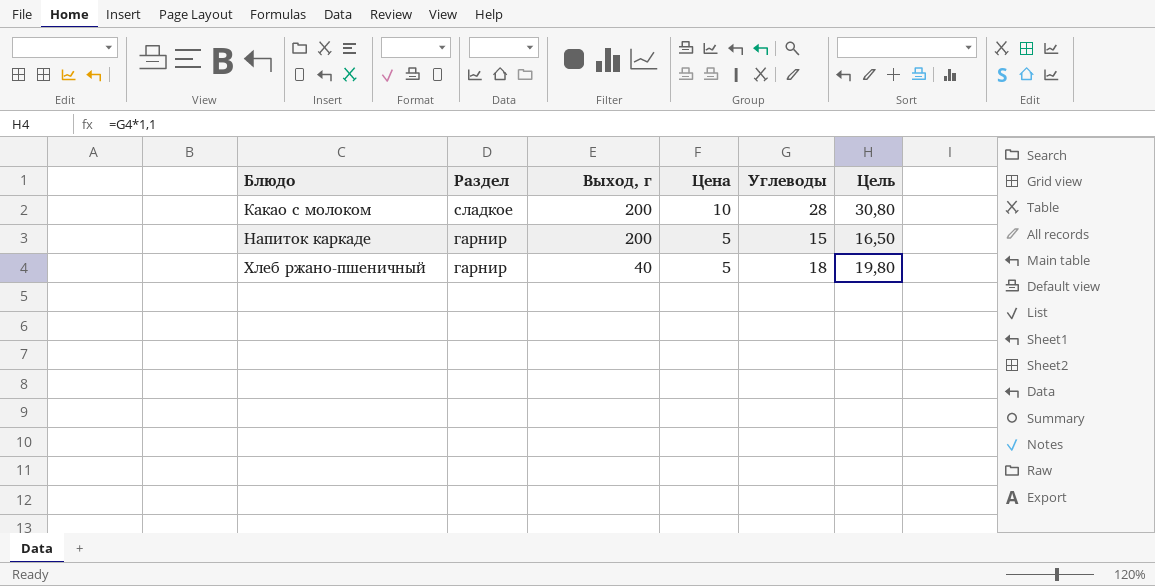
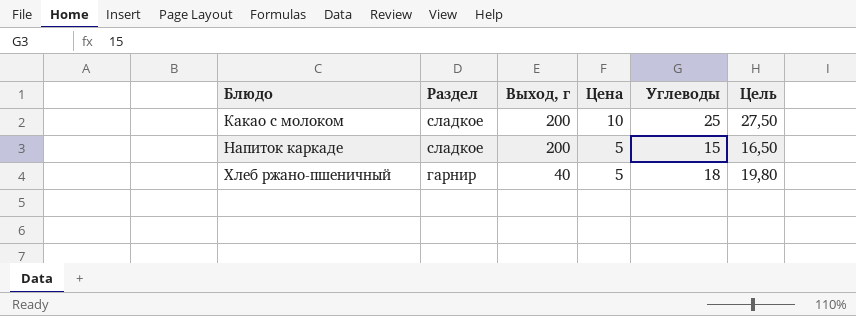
Какао с молоком | Углеводы: 28 -> 25
Какао с молоком | Цель: 30,80 -> 27,50
Напиток каркаде | Раздел: гарнир -> сладкое

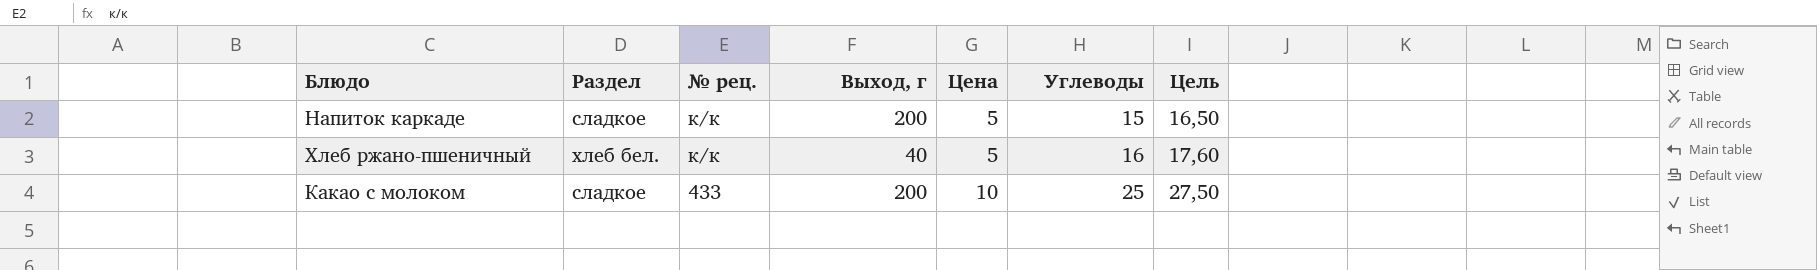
row order: Блюдо ascending -> № рец. descending
column № рец. | position: none -> 3
Хлеб ржано-пшеничный | Раздел: гарнир -> хлеб бел.
Хлеб ржано-пшеничный | Углеводы: 18 -> 16
Хлеб ржано-пшеничный | Цель: 19,80 -> 17,60

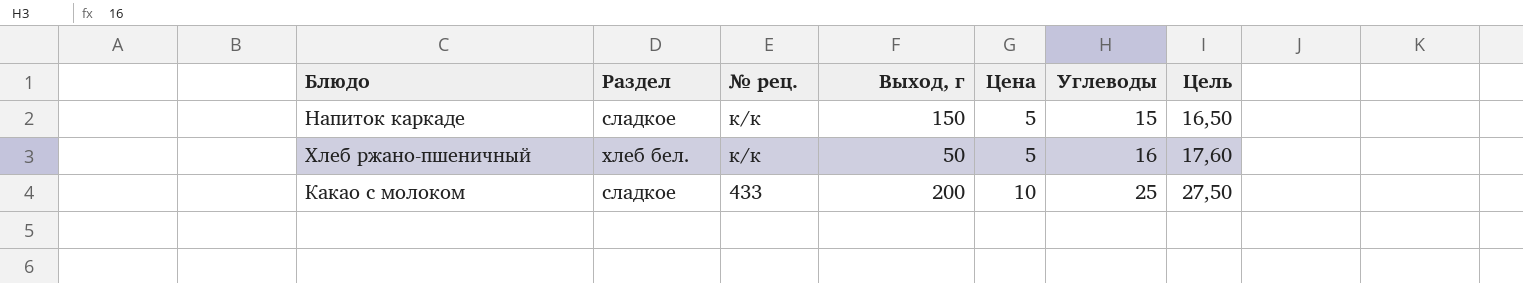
Напиток каркаде | Выход, г: 200 -> 150
Хлеб ржано-пшеничный | Выход, г: 40 -> 50

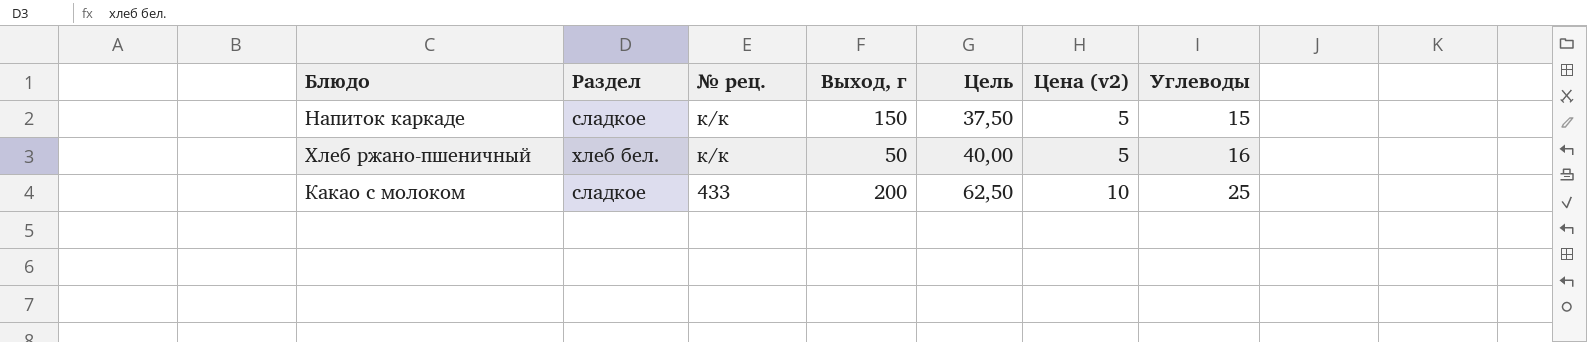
column Цель | formula: [Углеводы] * 1,1 -> [Углеводы] * 2,5
column Цель | position: 7 -> 5
column name: Цена -> Цена (v2)

